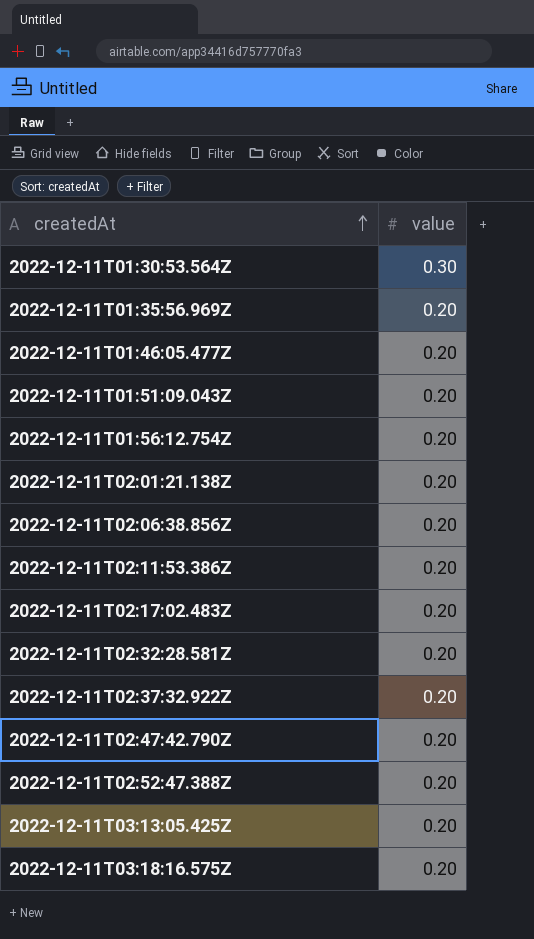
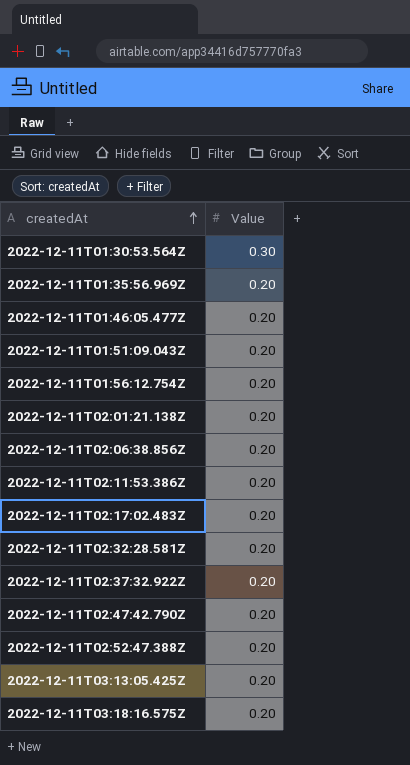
column name: value -> Value

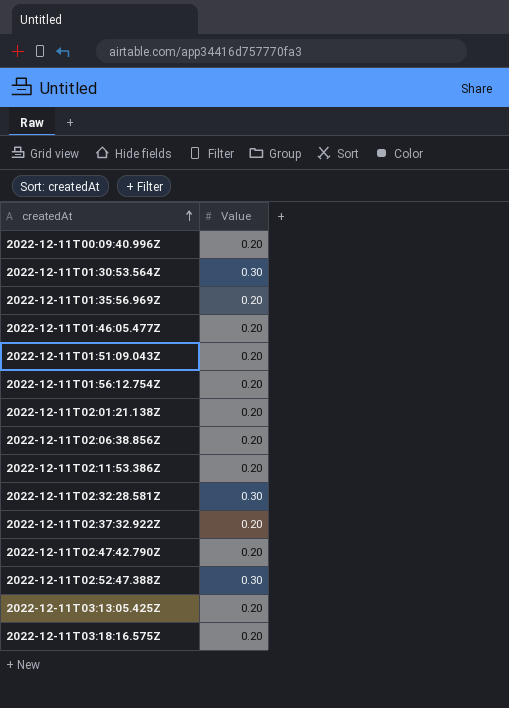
row 2022-12-11T02:17:02.483Z: 0.20 -> none
row 2022-12-11T00:09:40.996Z: none -> 0.20
2022-12-11T02:32:28.581Z | Value: 0.20 -> 0.30
2022-12-11T02:52:47.388Z | Value: 0.20 -> 0.30

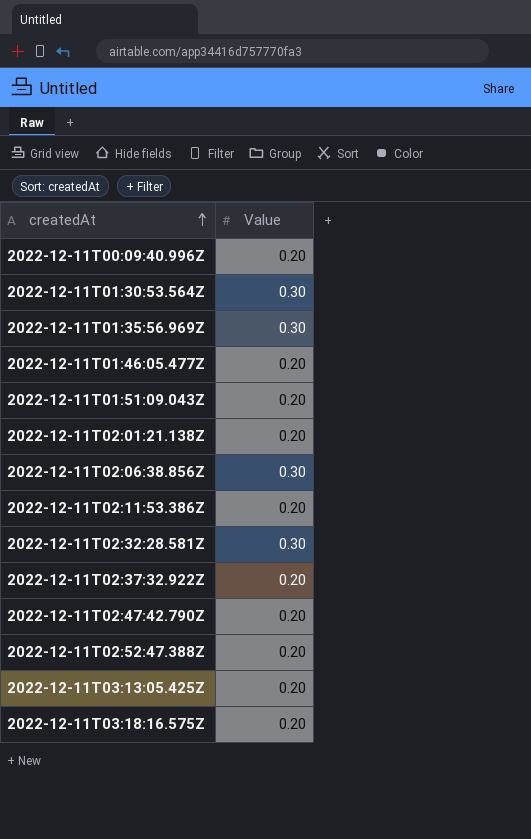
row 2022-12-11T01:56:12.754Z: 0.20 -> none
2022-12-11T01:35:56.969Z | Value: 0.20 -> 0.30
2022-12-11T02:06:38.856Z | Value: 0.20 -> 0.30
2022-12-11T02:52:47.388Z | Value: 0.30 -> 0.20

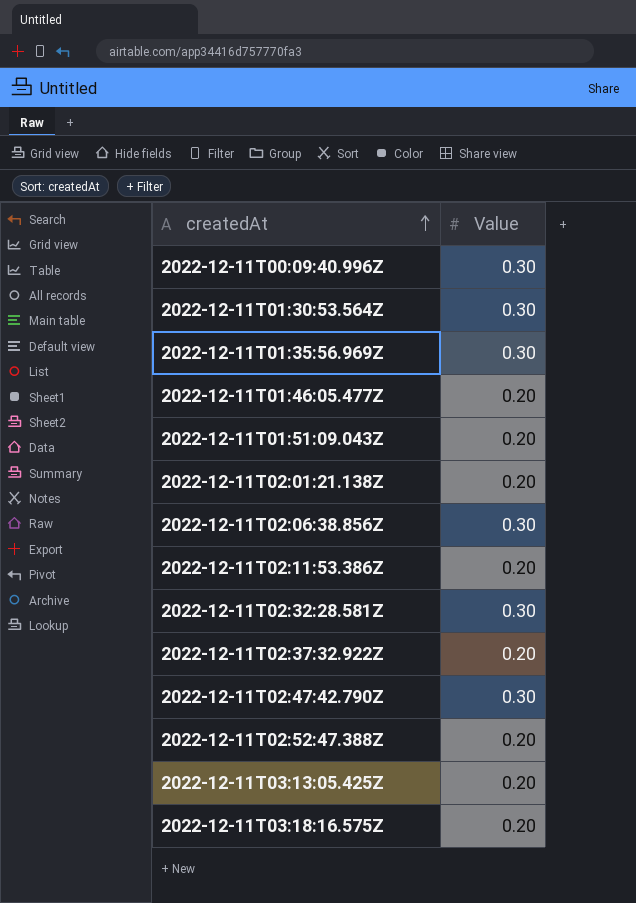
2022-12-11T00:09:40.996Z | Value: 0.20 -> 0.30
2022-12-11T02:47:42.790Z | Value: 0.20 -> 0.30

